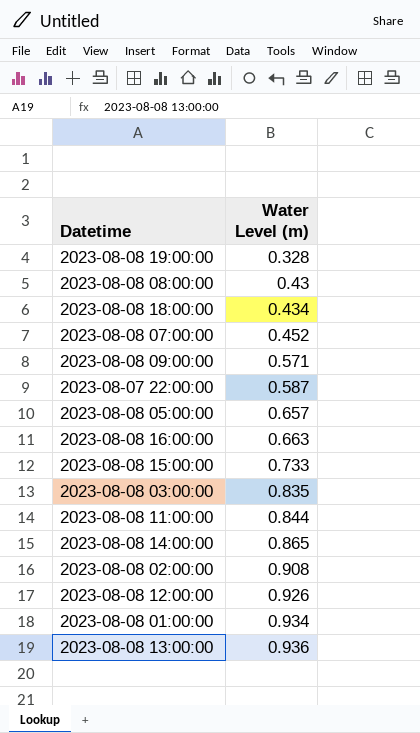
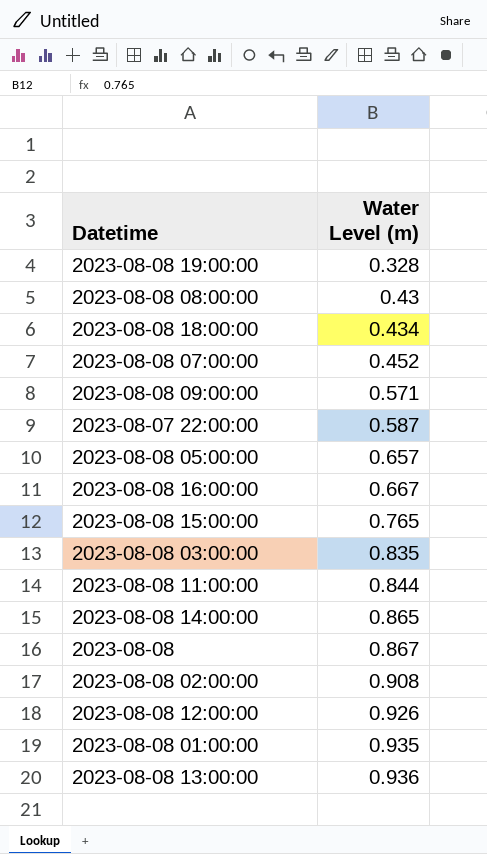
2023-08-08 16:00:00 | Water Level (m): 0.663 -> 0.667
2023-08-08 15:00:00 | Water Level (m): 0.733 -> 0.765
row 2023-08-08: none -> 0.867
2023-08-08 01:00:00 | Water Level (m): 0.934 -> 0.935

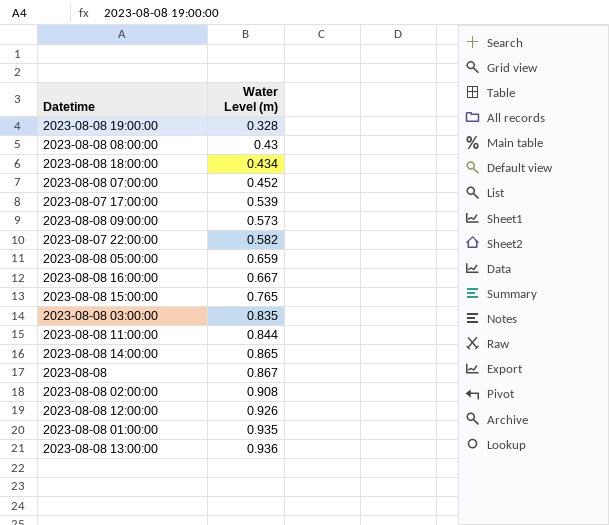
row 2023-08-07 17:00:00: none -> 0.539
2023-08-08 09:00:00 | Water Level (m): 0.571 -> 0.573
2023-08-07 22:00:00 | Water Level (m): 0.587 -> 0.582
2023-08-08 05:00:00 | Water Level (m): 0.657 -> 0.659

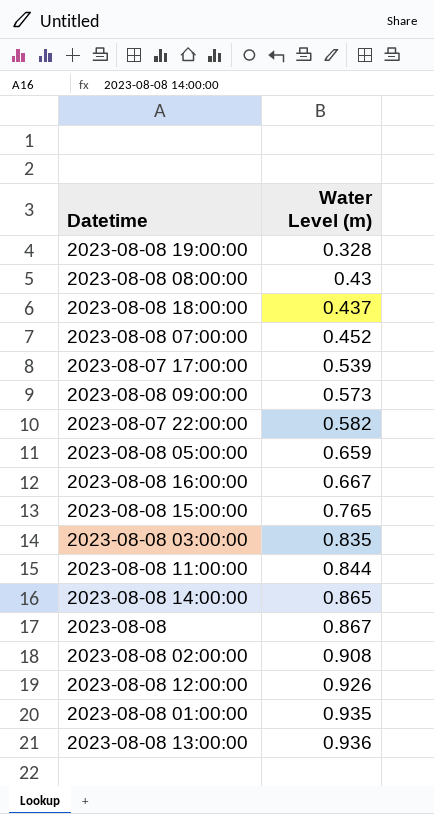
2023-08-08 18:00:00 | Water Level (m): 0.434 -> 0.437

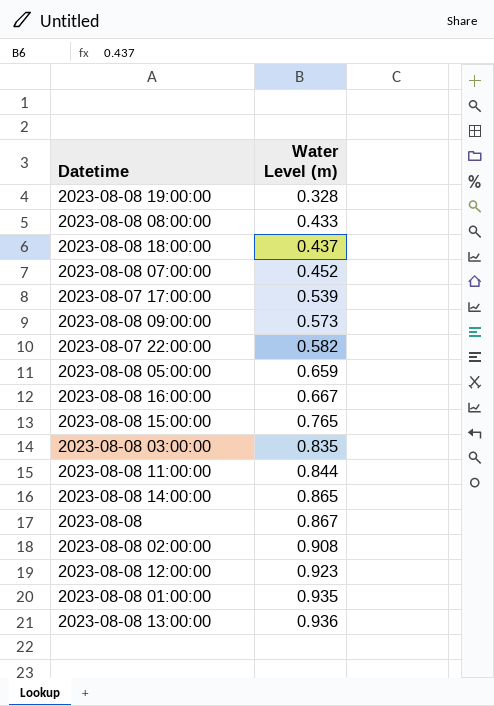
2023-08-08 08:00:00 | Water Level (m): 0.43 -> 0.433
2023-08-08 12:00:00 | Water Level (m): 0.926 -> 0.923

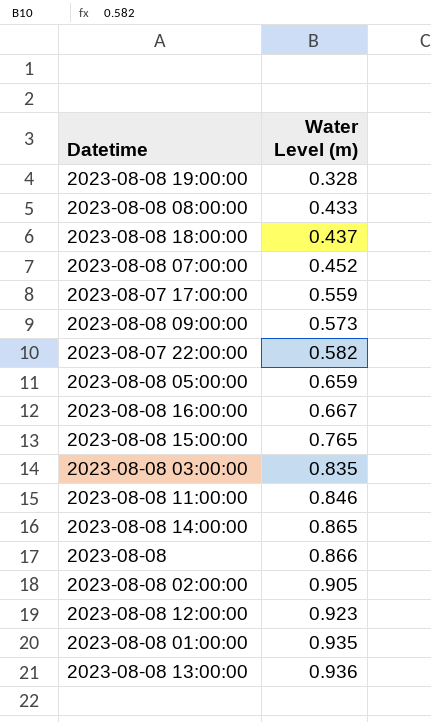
2023-08-07 17:00:00 | Water Level (m): 0.539 -> 0.559
2023-08-08 11:00:00 | Water Level (m): 0.844 -> 0.846
2023-08-08 | Water Level (m): 0.867 -> 0.866
2023-08-08 02:00:00 | Water Level (m): 0.908 -> 0.905

